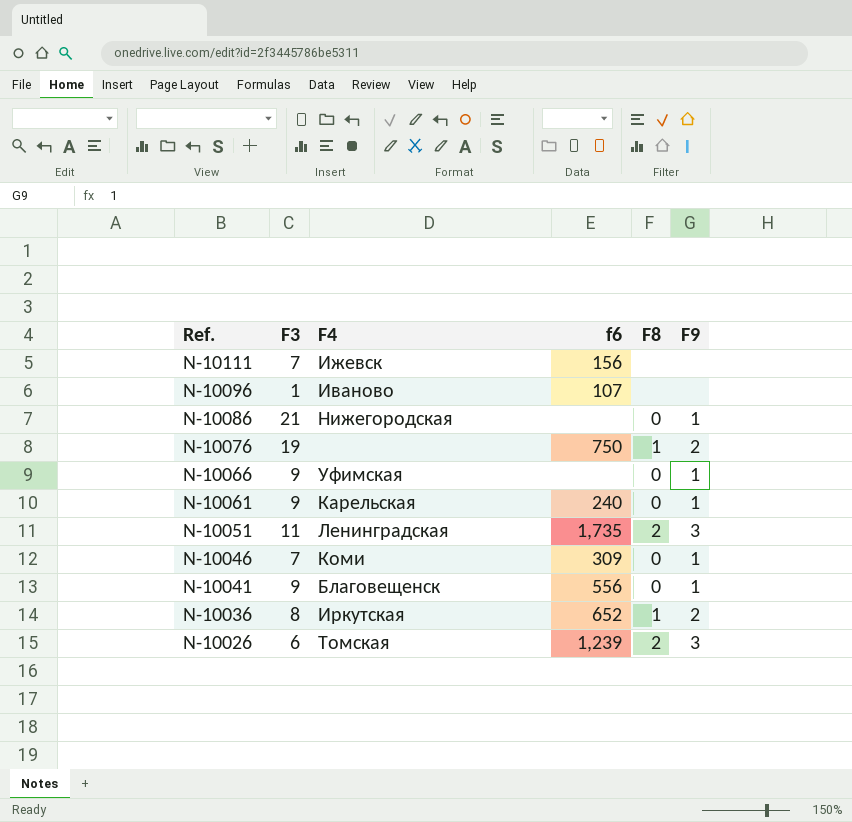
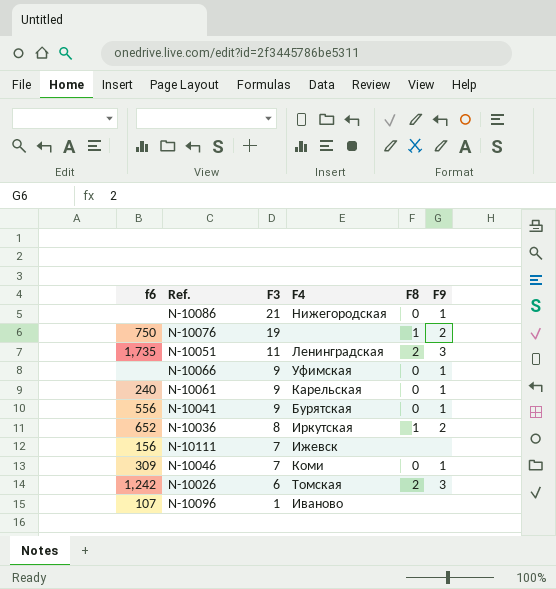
row order: Ref. descending -> F3 descending
column f6 | position: 4 -> 1
N-10041 | F4: Благовещенск -> Бурятская
N-10026 | f6: 1,239 -> 1,242

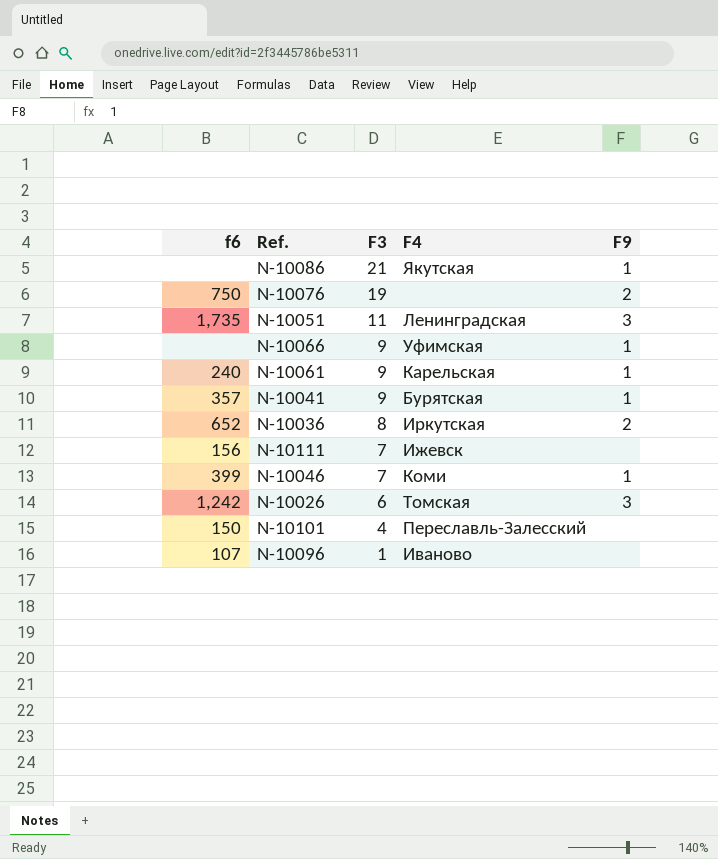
column F8 | position: 5 -> none
N-10086 | F4: Нижегородская -> Якутская
N-10041 | f6: 556 -> 357
N-10046 | f6: 309 -> 399
row N-10101: none -> 150 | 4 | Переславль-Залесский | none

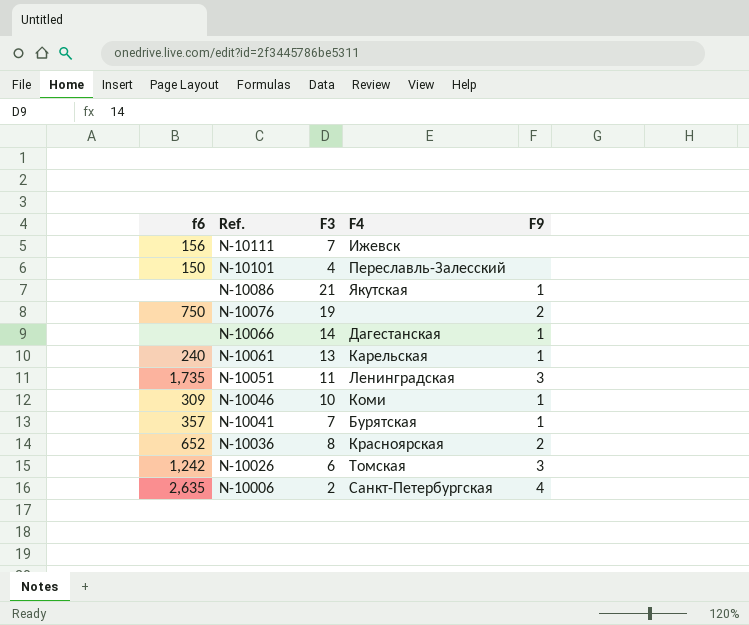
row order: F3 descending -> Ref. descending
row N-10096: 107 | 1 | Иваново | none -> none
N-10066 | F3: 9 -> 14
N-10066 | F4: Уфимская -> Дагестанская
N-10061 | F3: 9 -> 13
N-10046 | f6: 399 -> 309
N-10046 | F3: 7 -> 10
N-10041 | F3: 9 -> 7
N-10036 | F4: Иркутская -> Красноярская
row N-10006: none -> 2,635 | 2 | Санкт-Петербургская | 4

